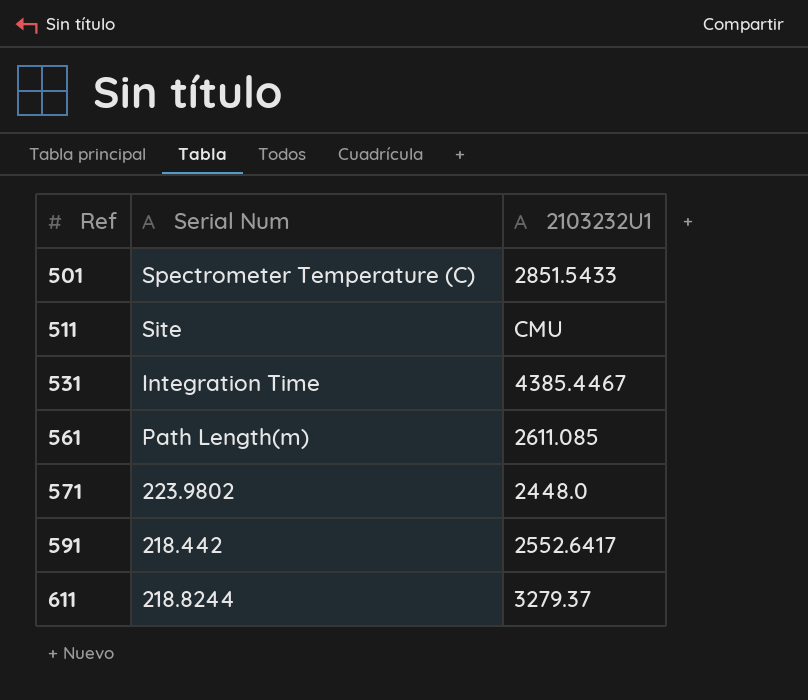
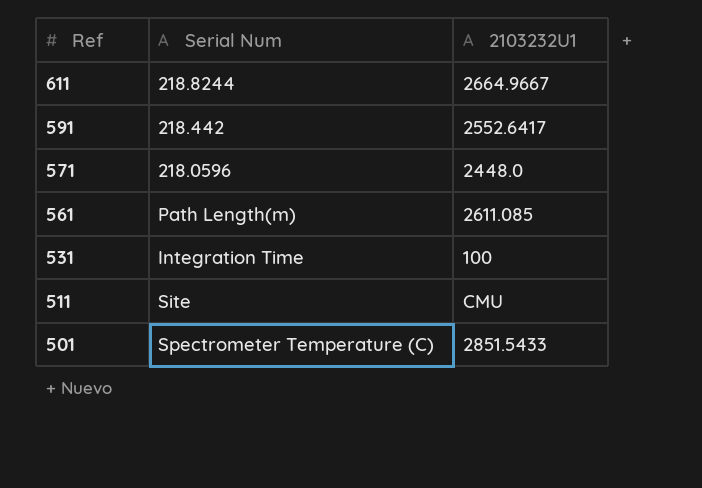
row order: Ref ascending -> Ref descending
611 | 2103232U1: 3279.37 -> 2664.9667
571 | Serial Num: 223.9802 -> 218.0596
531 | 2103232U1: 4385.4467 -> 100

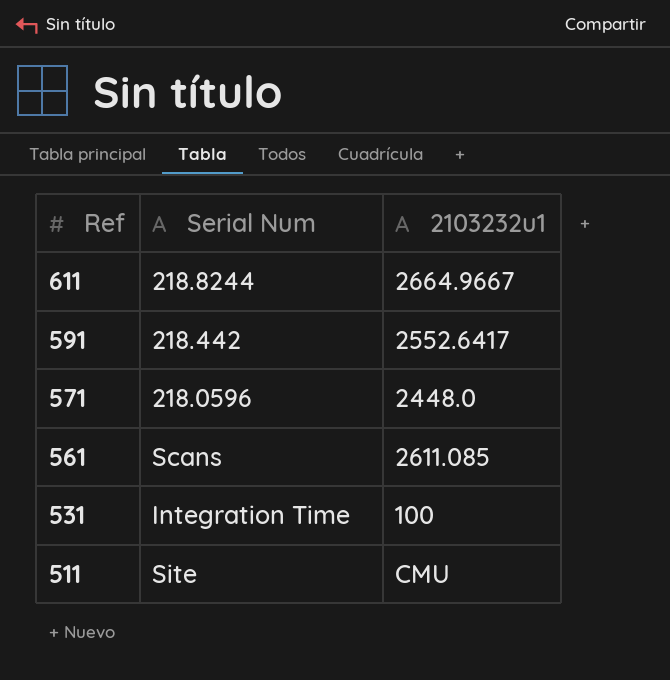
column name: 2103232U1 -> 2103232u1
row 501: Spectrometer Temperature (C) | 2851.5433 -> none
561 | Serial Num: Path Length(m) -> Scans

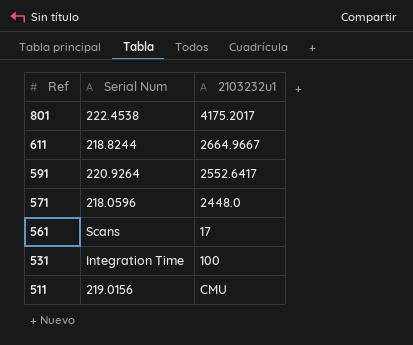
row 801: none -> 222.4538 | 4175.2017
591 | Serial Num: 218.442 -> 220.9264
561 | 2103232u1: 2611.085 -> 17
511 | Serial Num: Site -> 219.0156

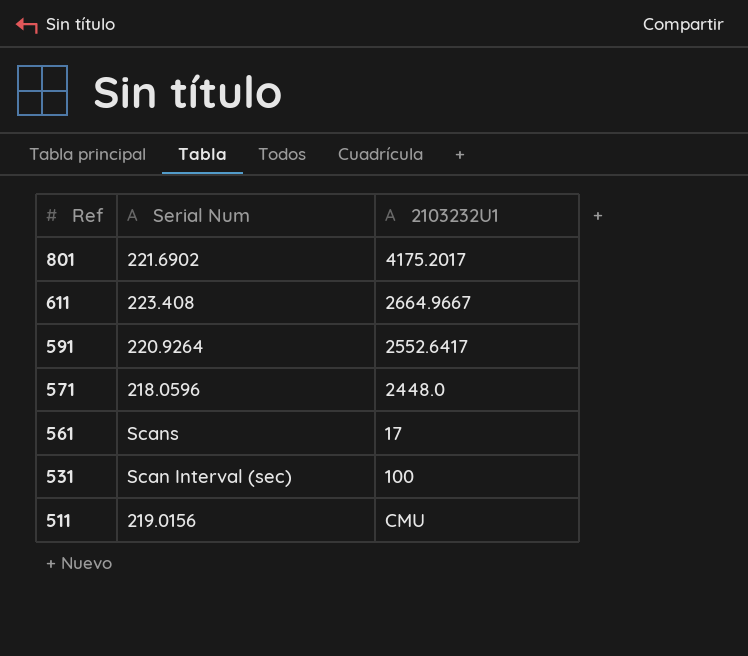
column name: 2103232u1 -> 2103232U1
801 | Serial Num: 222.4538 -> 221.6902
611 | Serial Num: 218.8244 -> 223.408
531 | Serial Num: Integration Time -> Scan Interval (sec)

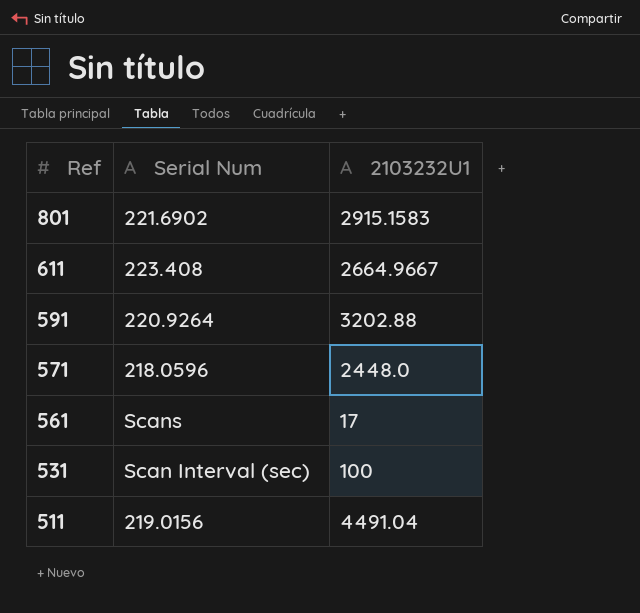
801 | 2103232U1: 4175.2017 -> 2915.1583
591 | 2103232U1: 2552.6417 -> 3202.88
511 | 2103232U1: CMU -> 4491.04

